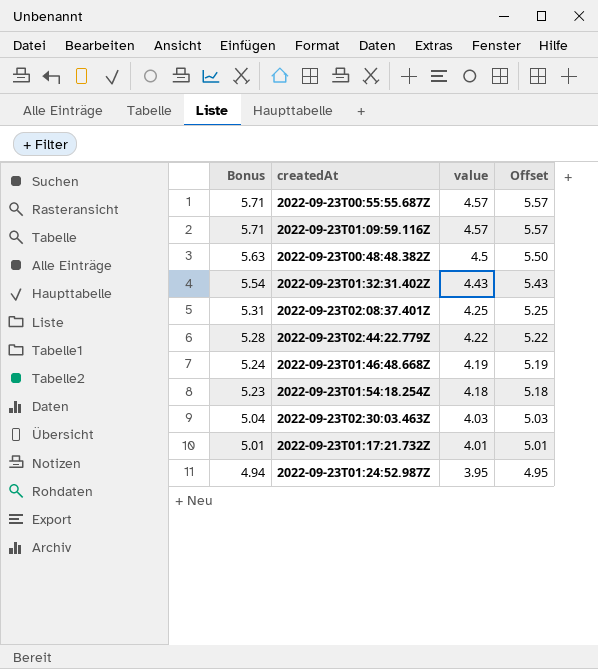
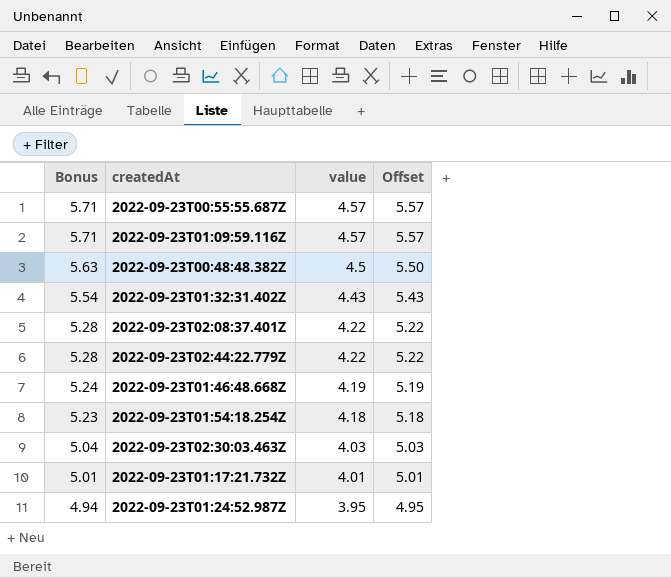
2022-09-23T02:08:37.401Z | Bonus: 5.31 -> 5.28
2022-09-23T02:08:37.401Z | value: 4.25 -> 4.22
2022-09-23T02:08:37.401Z | Offset: 5.25 -> 5.22

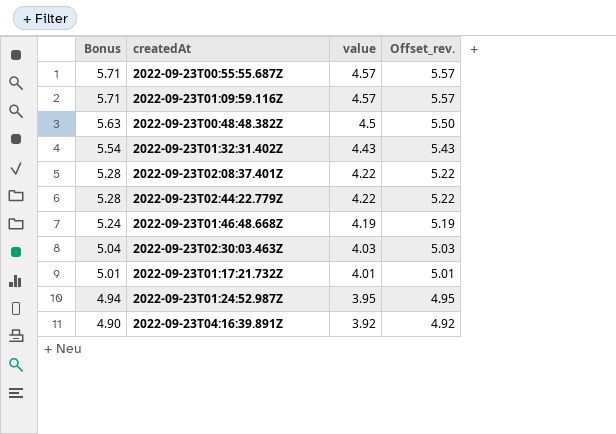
column name: Offset -> Offset_rev.
row 2022-09-23T01:54:18.254Z: 5.23 | 4.18 | 5.18 -> none
row 2022-09-23T04:16:39.891Z: none -> 4.90 | 3.92 | 4.92

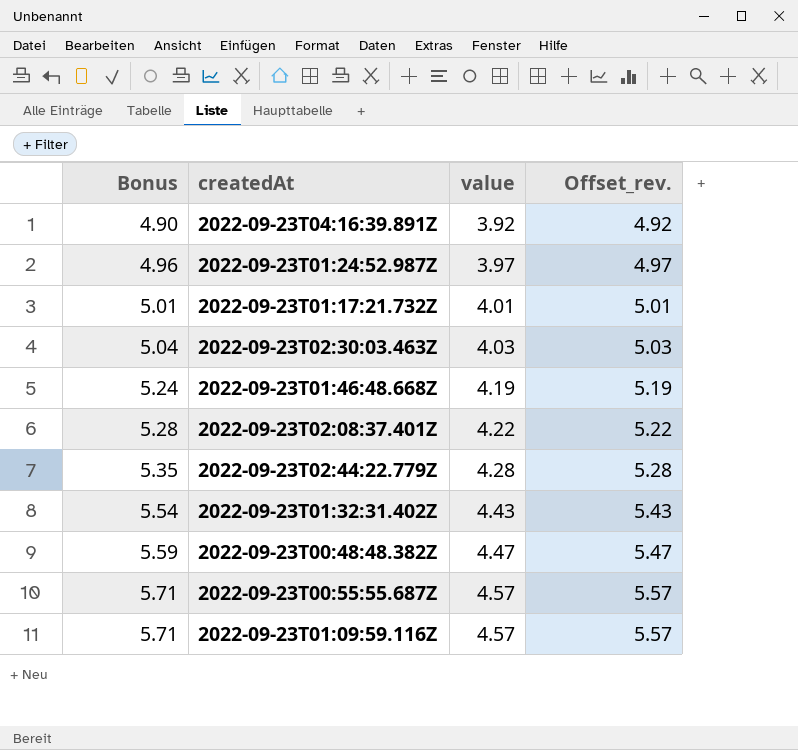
row order: Bonus descending -> Bonus ascending
2022-09-23T01:24:52.987Z | Bonus: 4.94 -> 4.96
2022-09-23T01:24:52.987Z | value: 3.95 -> 3.97
2022-09-23T01:24:52.987Z | Offset_rev.: 4.95 -> 4.97
2022-09-23T02:44:22.779Z | Bonus: 5.28 -> 5.35
2022-09-23T02:44:22.779Z | value: 4.22 -> 4.28
2022-09-23T02:44:22.779Z | Offset_rev.: 5.22 -> 5.28
2022-09-23T00:48:48.382Z | Bonus: 5.63 -> 5.59
2022-09-23T00:48:48.382Z | value: 4.5 -> 4.47
2022-09-23T00:48:48.382Z | Offset_rev.: 5.50 -> 5.47

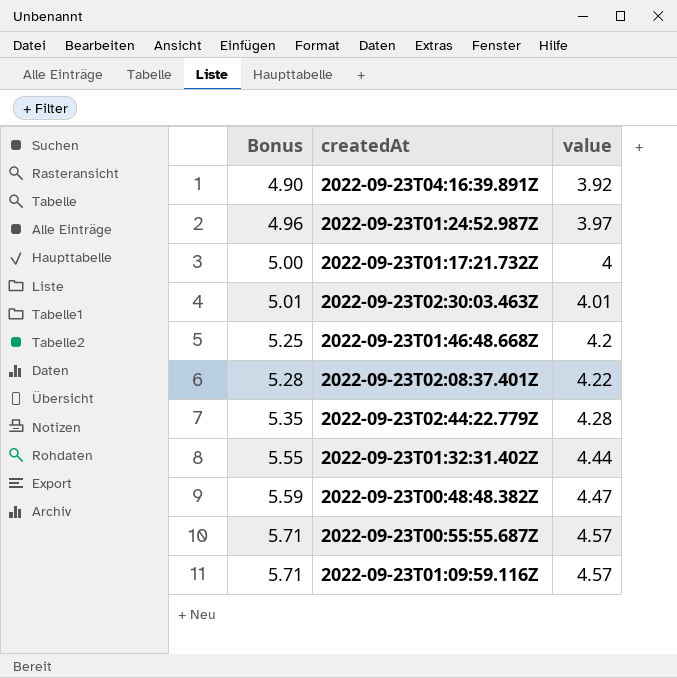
column Offset_rev. | formula: [value] + 1 -> none
2022-09-23T01:17:21.732Z | Bonus: 5.01 -> 5.00
2022-09-23T01:17:21.732Z | value: 4.01 -> 4
2022-09-23T02:30:03.463Z | Bonus: 5.04 -> 5.01
2022-09-23T02:30:03.463Z | value: 4.03 -> 4.01
2022-09-23T01:46:48.668Z | Bonus: 5.24 -> 5.25
2022-09-23T01:46:48.668Z | value: 4.19 -> 4.2
2022-09-23T01:32:31.402Z | Bonus: 5.54 -> 5.55
2022-09-23T01:32:31.402Z | value: 4.43 -> 4.44

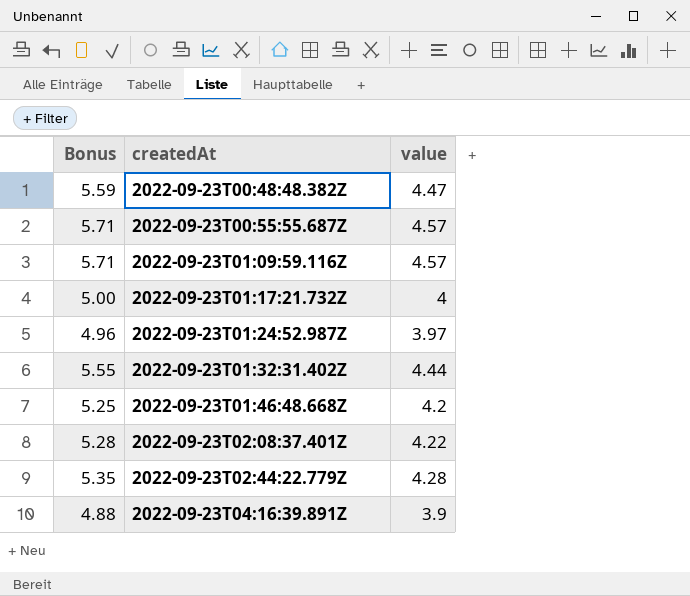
row order: Bonus ascending -> createdAt ascending
row 2022-09-23T02:30:03.463Z: 5.01 | 4.01 -> none
2022-09-23T04:16:39.891Z | Bonus: 4.90 -> 4.88
2022-09-23T04:16:39.891Z | value: 3.92 -> 3.9

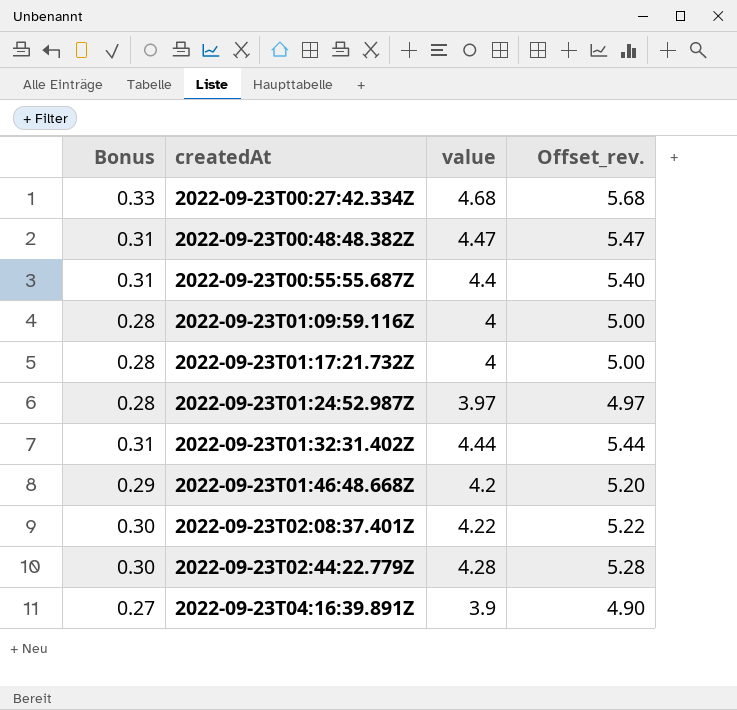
column Bonus | formula: [value] * 1.25 -> [value] * 0.07
column Offset_rev. | formula: none -> [value] + 1
row 2022-09-23T00:27:42.334Z: none -> 0.33 | 4.68 | 5.68
2022-09-23T00:55:55.687Z | value: 4.57 -> 4.4
2022-09-23T01:09:59.116Z | value: 4.57 -> 4

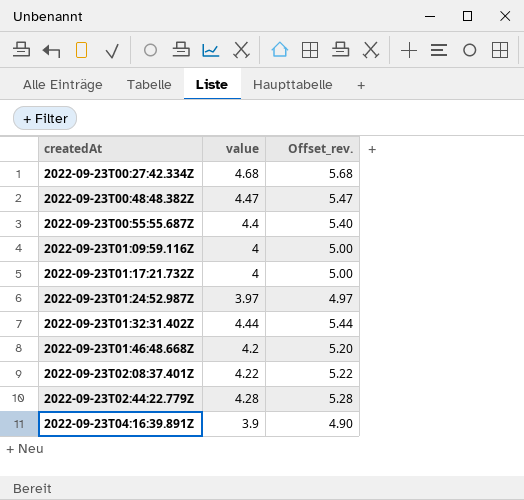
column Bonus | formula: [value] * 0.07 -> none

